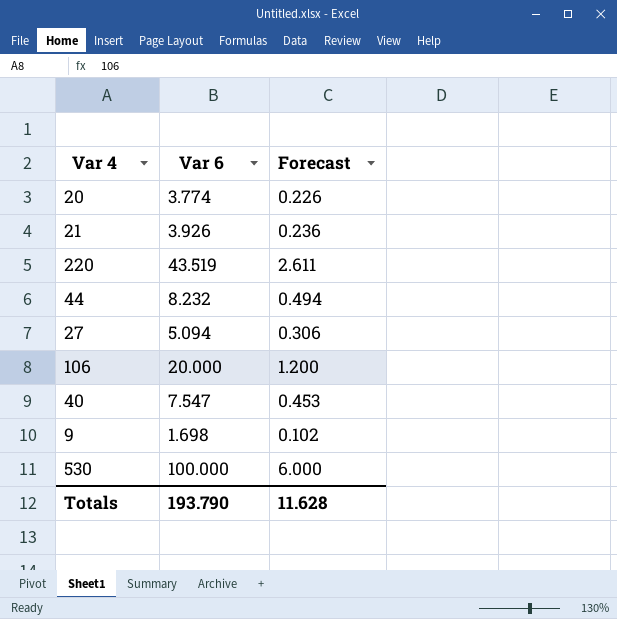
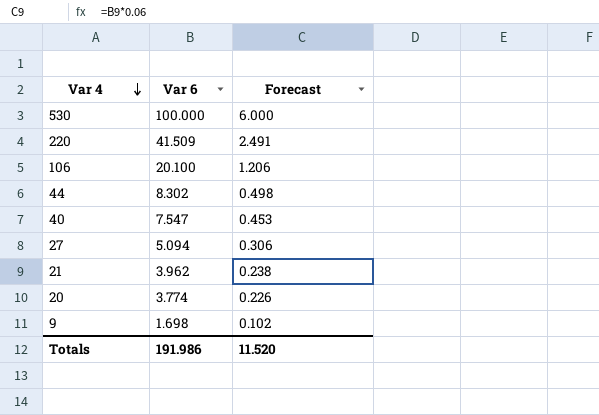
row order: none -> Var 4 descending
220 | Var 6: 43.519 -> 41.509
220 | Forecast: 2.611 -> 2.491
106 | Var 6: 20.000 -> 20.100
106 | Forecast: 1.200 -> 1.206
44 | Var 6: 8.232 -> 8.302
44 | Forecast: 0.494 -> 0.498
21 | Var 6: 3.926 -> 3.962
21 | Forecast: 0.236 -> 0.238
Totals | Var 6: 193.790 -> 191.986
Totals | Forecast: 11.628 -> 11.520

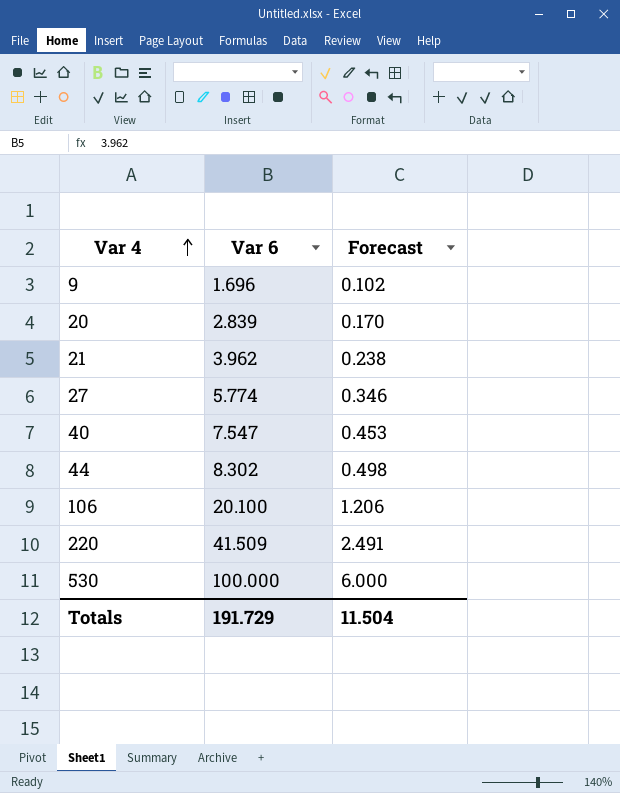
row order: Var 4 descending -> Var 4 ascending
9 | Var 6: 1.698 -> 1.696
20 | Var 6: 3.774 -> 2.839
20 | Forecast: 0.226 -> 0.170
27 | Var 6: 5.094 -> 5.774
27 | Forecast: 0.306 -> 0.346
Totals | Var 6: 191.986 -> 191.729
Totals | Forecast: 11.520 -> 11.504

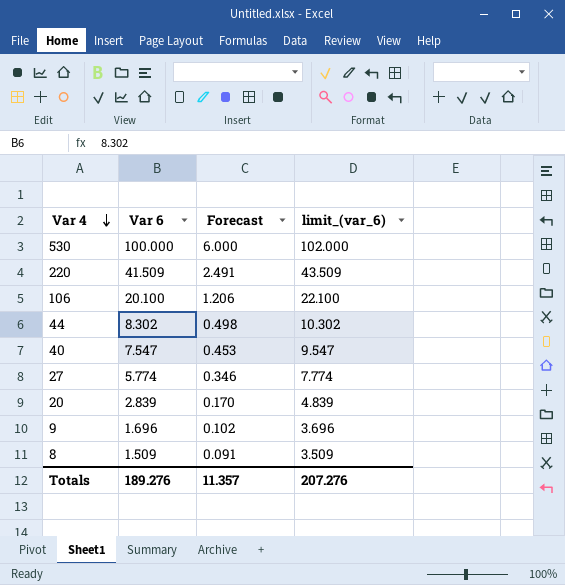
row order: Var 4 ascending -> Var 4 descending
column limit_(var_6) | formula: none -> [Var 6] + 2
row 21: 3.962 | 0.238 -> none
row 8: none -> 1.509 | 0.091 | 3.509
Totals | Var 6: 191.729 -> 189.276
Totals | Forecast: 11.504 -> 11.357

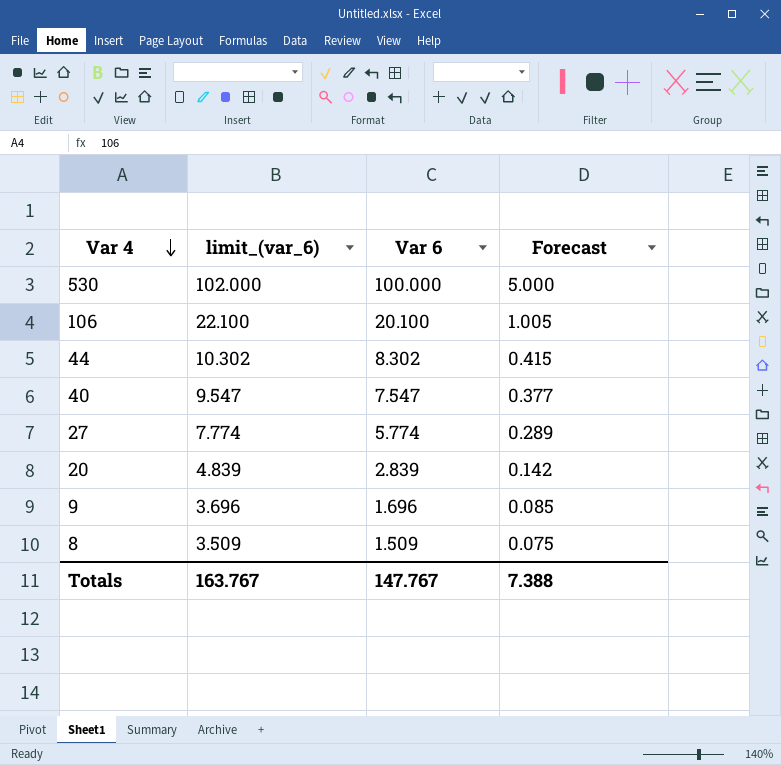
column limit_(var_6) | position: 4 -> 2
column Forecast | formula: [Var 6] * 0.06 -> [Var 6] * 0.05
row 220: 41.509 | 2.491 | 43.509 -> none
Totals | limit_(var_6): 207.276 -> 163.767
Totals | Var 6: 189.276 -> 147.767
Totals | Forecast: 11.357 -> 7.388

